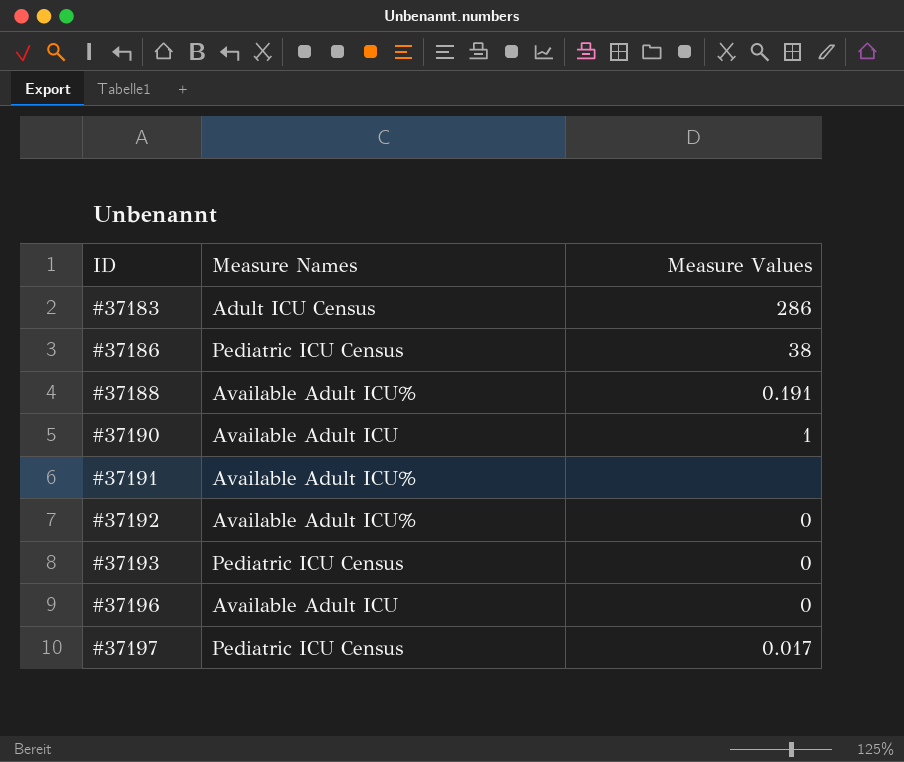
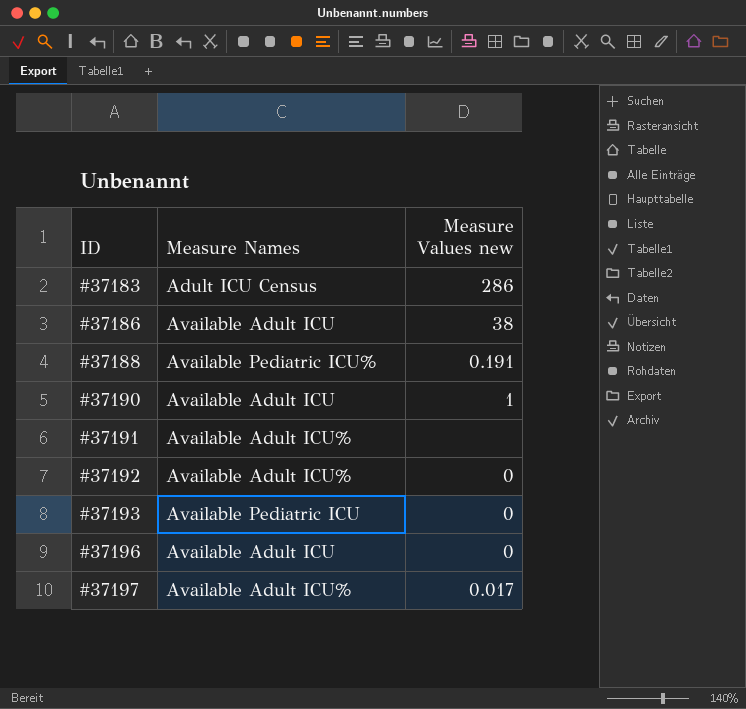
column name: Measure Values -> Measure Values new
#37186 | Measure Names: Pediatric ICU Census -> Available Adult ICU
#37188 | Measure Names: Available Adult ICU% -> Available Pediatric ICU%
#37193 | Measure Names: Pediatric ICU Census -> Available Pediatric ICU
#37197 | Measure Names: Pediatric ICU Census -> Available Adult ICU%

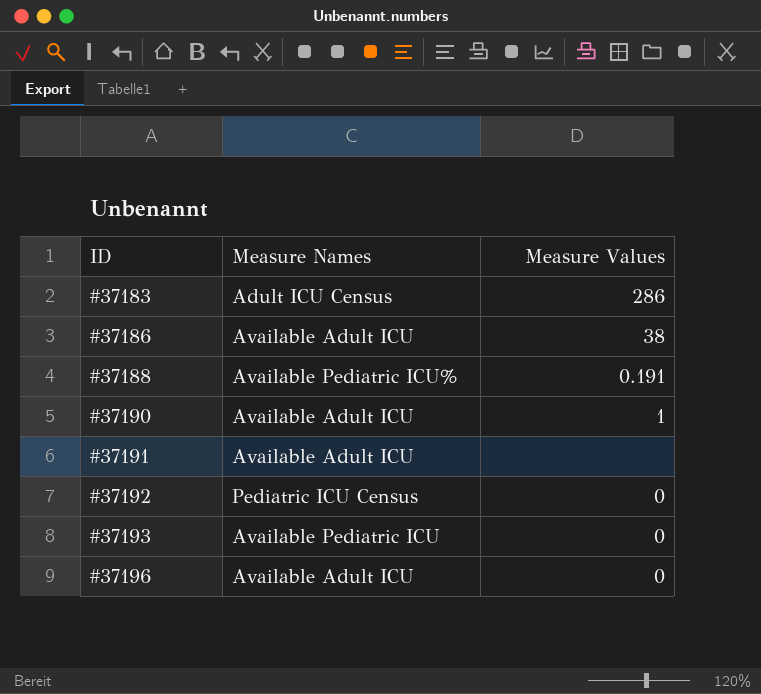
column name: Measure Values new -> Measure Values
row #37197: Available Adult ICU% | 0.017 -> none
#37191 | Measure Names: Available Adult ICU% -> Available Adult ICU
#37192 | Measure Names: Available Adult ICU% -> Pediatric ICU Census

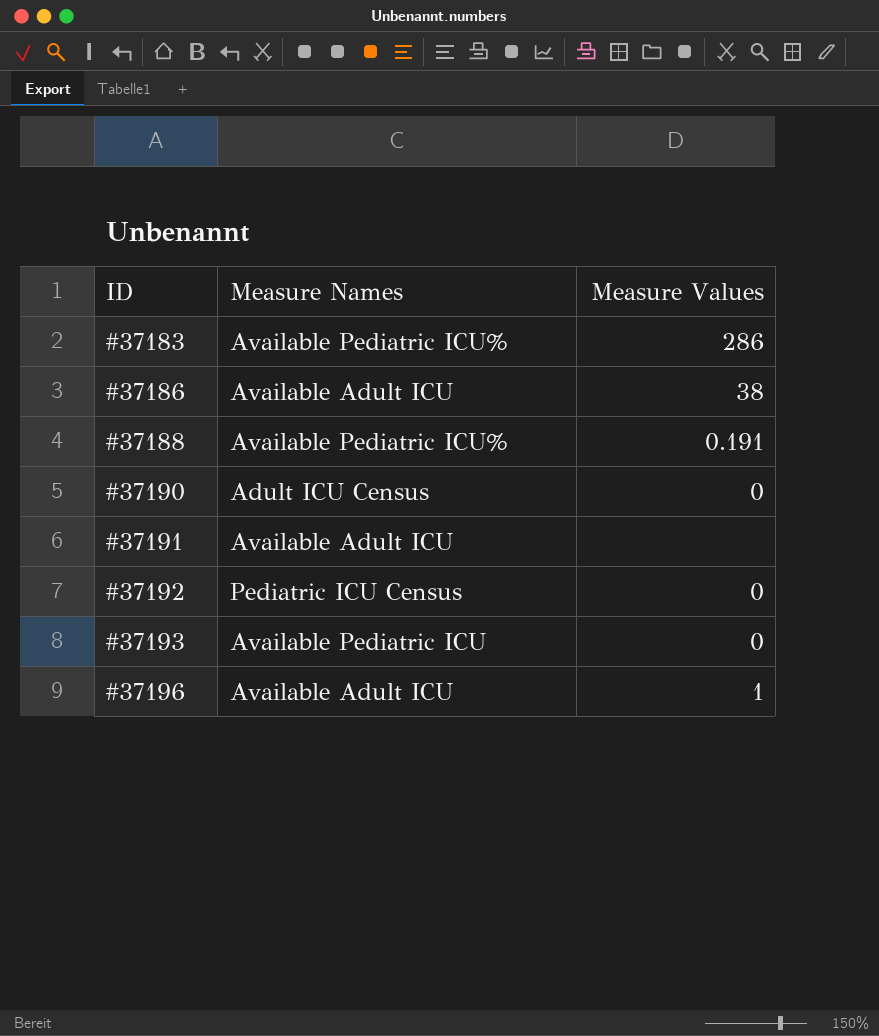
#37183 | Measure Names: Adult ICU Census -> Available Pediatric ICU%
#37190 | Measure Names: Available Adult ICU -> Adult ICU Census
#37190 | Measure Values: 1 -> 0
#37196 | Measure Values: 0 -> 1

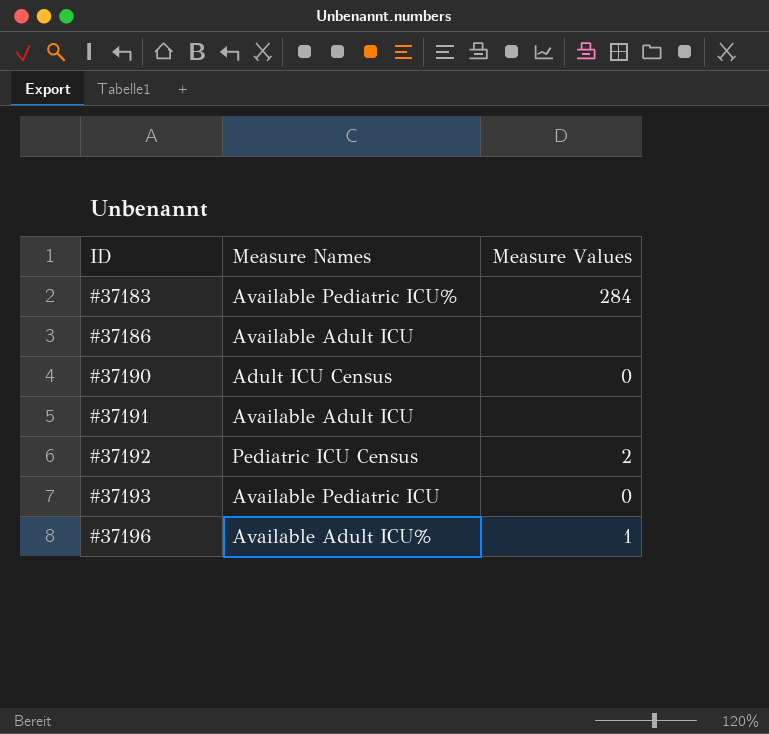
row #37188: Available Pediatric ICU% | 0.191 -> none
#37183 | Measure Values: 286 -> 284
#37186 | Measure Values: 38 -> none
#37192 | Measure Values: 0 -> 2
#37196 | Measure Names: Available Adult ICU -> Available Adult ICU%

